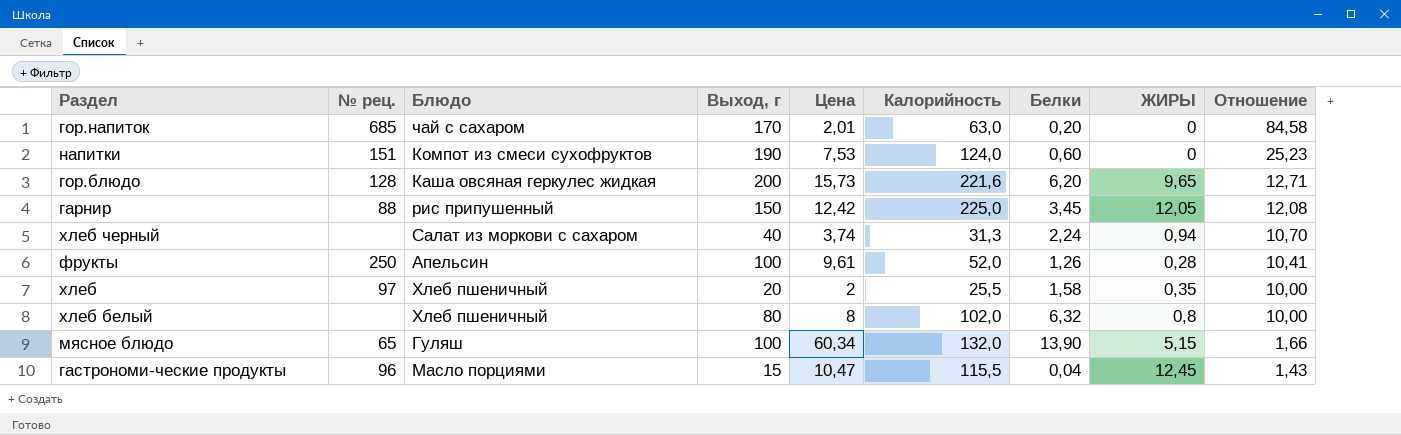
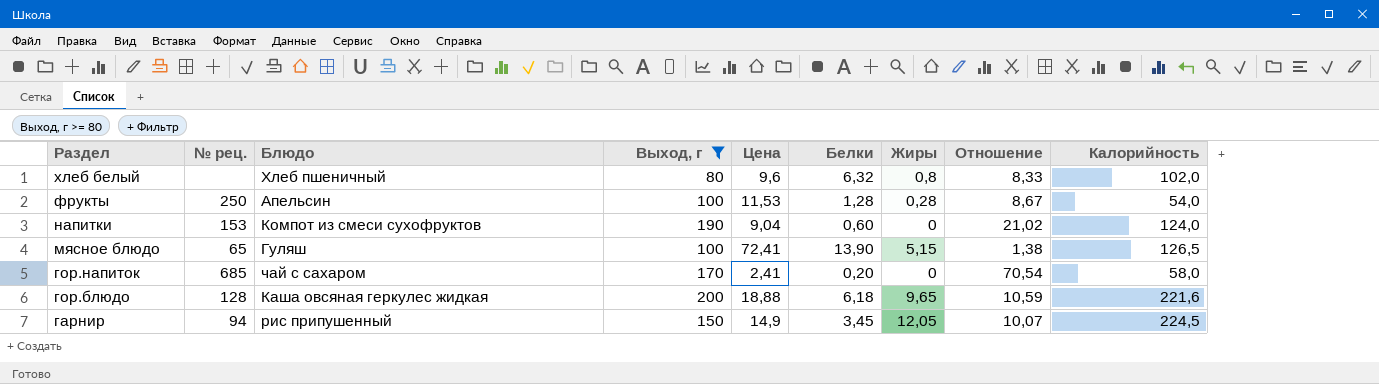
filter: none -> Выход, г >= 80
row order: Отношение descending -> Раздел descending
column name: ЖИРЫ -> Жиры
column Калорийность | position: 6 -> 9
хлеб белый | Цена: 8 -> 9,6
хлеб белый | Отношение: 10,00 -> 8,33
фрукты | Цена: 9,61 -> 11,53
фрукты | Белки: 1,26 -> 1,28
фрукты | Отношение: 10,41 -> 8,67
фрукты | Калорийность: 52,0 -> 54,0
напитки | № рец.: 151 -> 153
напитки | Цена: 7,53 -> 9,04
напитки | Отношение: 25,23 -> 21,02
мясное блюдо | Цена: 60,34 -> 72,41
мясное блюдо | Отношение: 1,66 -> 1,38
мясное блюдо | Калорийность: 132,0 -> 126,5
гор.напиток | Цена: 2,01 -> 2,41
гор.напиток | Отношение: 84,58 -> 70,54
гор.напиток | Калорийность: 63,0 -> 58,0
гор.блюдо | Цена: 15,73 -> 18,88
гор.блюдо | Белки: 6,20 -> 6,18
гор.блюдо | Отношение: 12,71 -> 10,59
гарнир | № рец.: 88 -> 94
гарнир | Цена: 12,42 -> 14,9
гарнир | Отношение: 12,08 -> 10,07
гарнир | Калорийность: 225,0 -> 224,5

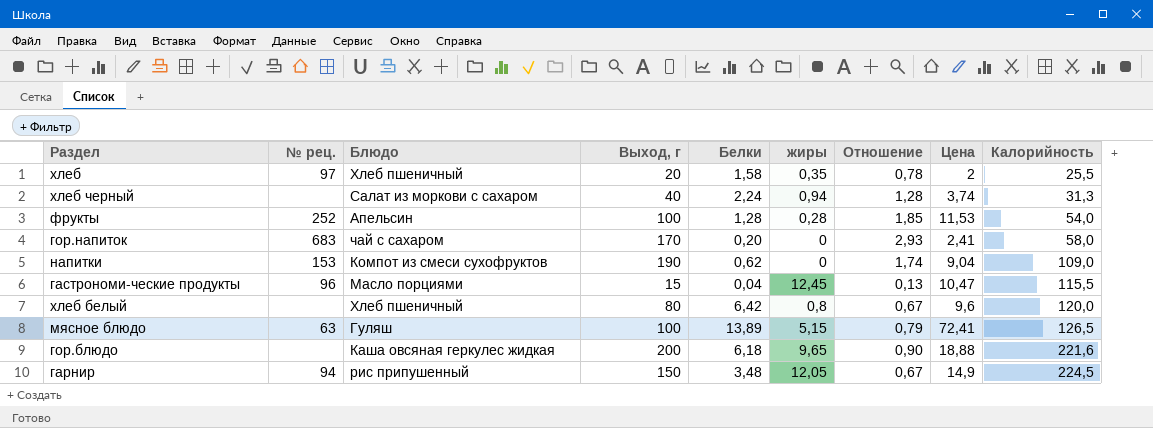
filter: Выход, г >= 80 -> none
row order: Раздел descending -> Калорийность ascending
column name: Жиры -> жиры
column Отношение | formula: [Выход, г] / [Цена] -> [Выход, г] / [Калорийность]
column Цена | position: 5 -> 8
фрукты | № рец.: 250 -> 252
гор.напиток | № рец.: 685 -> 683
напитки | Белки: 0,60 -> 0,62
напитки | Калорийность: 124,0 -> 109,0
хлеб белый | Белки: 6,32 -> 6,42
хлеб белый | Калорийность: 102,0 -> 120,0
мясное блюдо | № рец.: 65 -> 63
мясное блюдо | Белки: 13,90 -> 13,89
гор.блюдо | № рец.: 128 -> none
гарнир | Белки: 3,45 -> 3,48

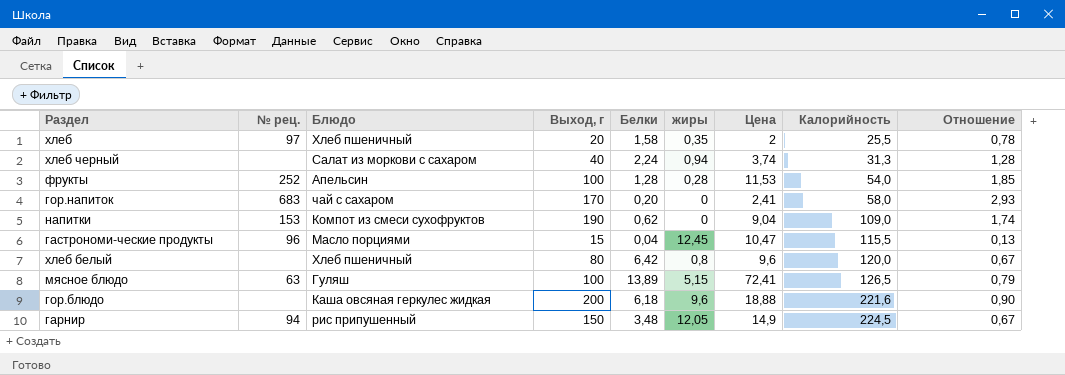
column Отношение | position: 7 -> 9
гор.блюдо | жиры: 9,65 -> 9,6

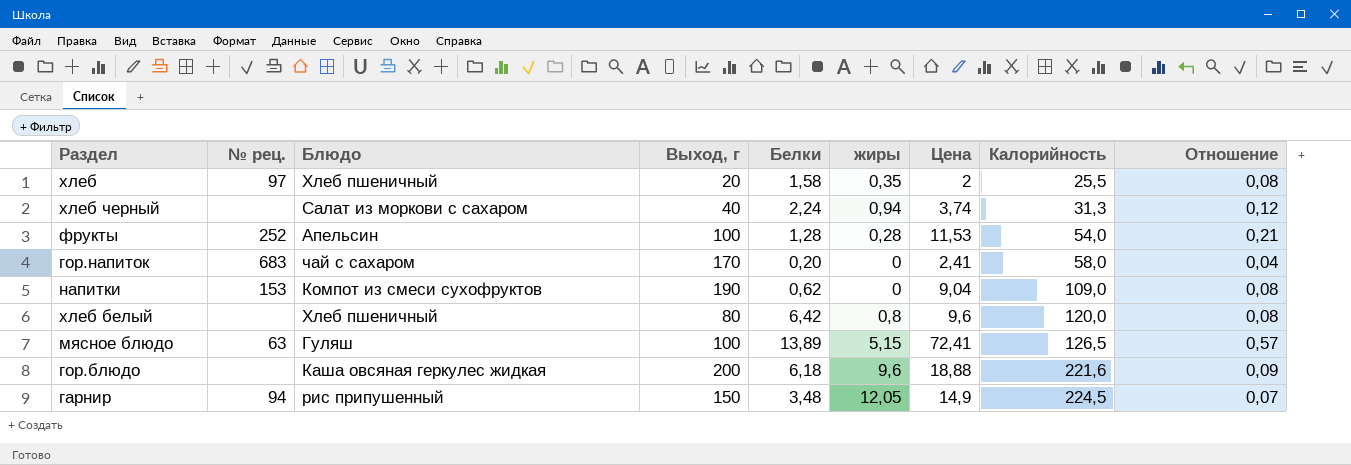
column Отношение | formula: [Выход, г] / [Калорийность] -> [Цена] / [Калорийность]
row гастрономи-ческие продукты: 96 | Масло порциями | 15 | 0,04 | 12,45 | 10,47 | 115,5 | 0,13 -> none

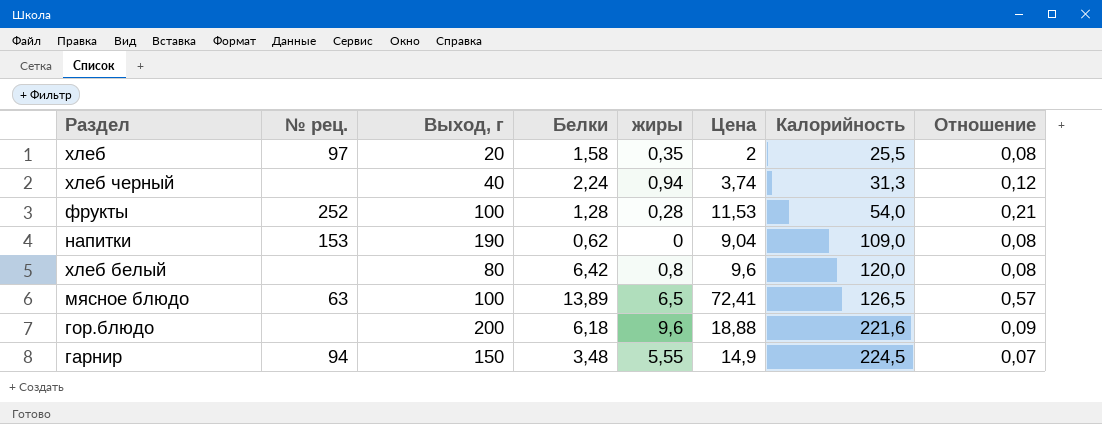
column Блюдо | position: 3 -> none
row гор.напиток: 683 | чай с сахаром | 170 | 0,20 | 0 | 2,41 | 58,0 | 0,04 -> none
мясное блюдо | жиры: 5,15 -> 6,5
гарнир | жиры: 12,05 -> 5,55

